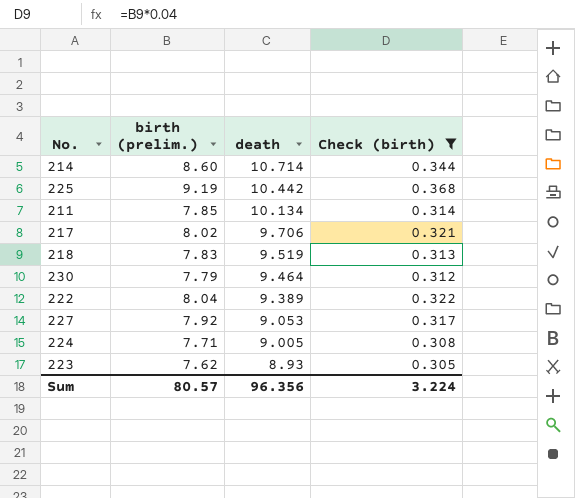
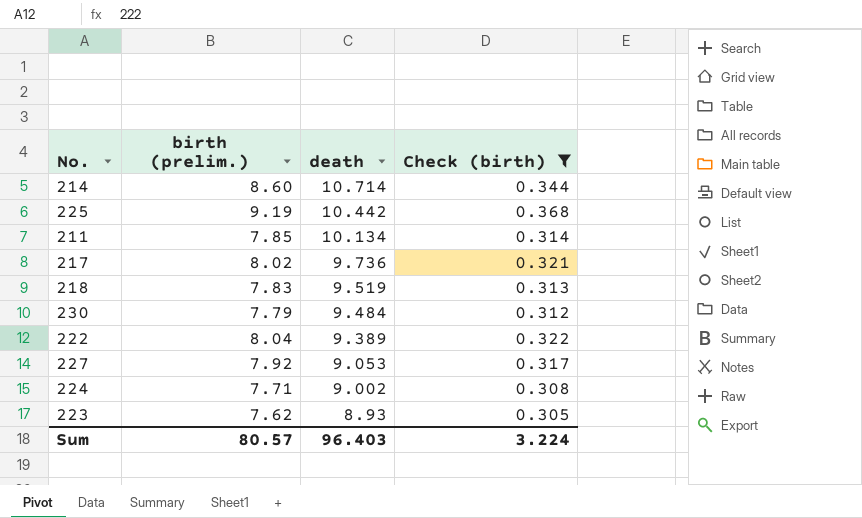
217 | death: 9.706 -> 9.736
230 | death: 9.464 -> 9.484
224 | death: 9.005 -> 9.002
Sum | death: 96.356 -> 96.403

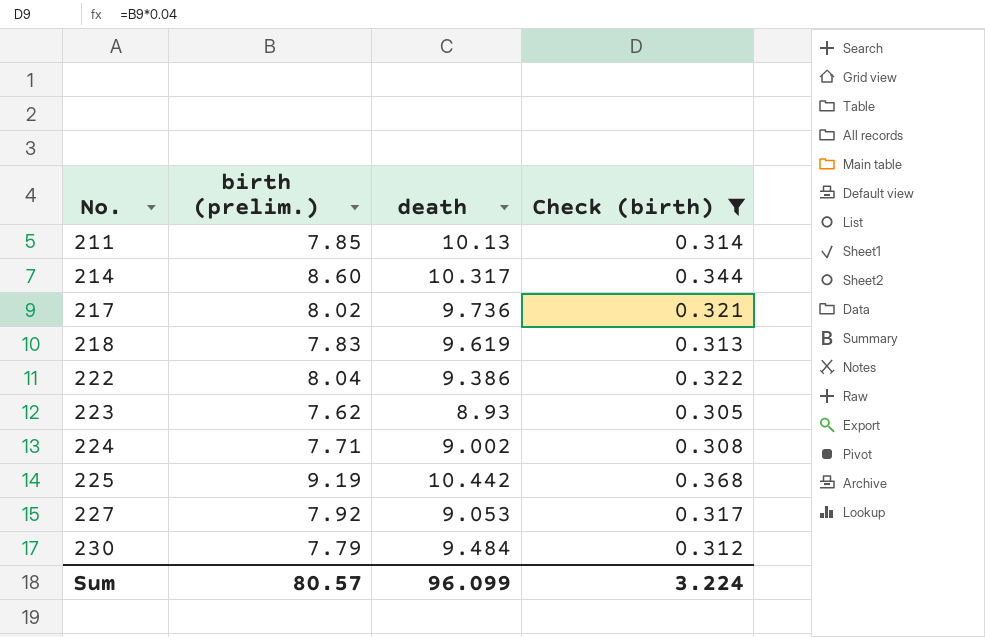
row order: death descending -> No. ascending
211 | death: 10.134 -> 10.13
214 | death: 10.714 -> 10.317
218 | death: 9.519 -> 9.619
222 | death: 9.389 -> 9.386
Sum | death: 96.403 -> 96.099

